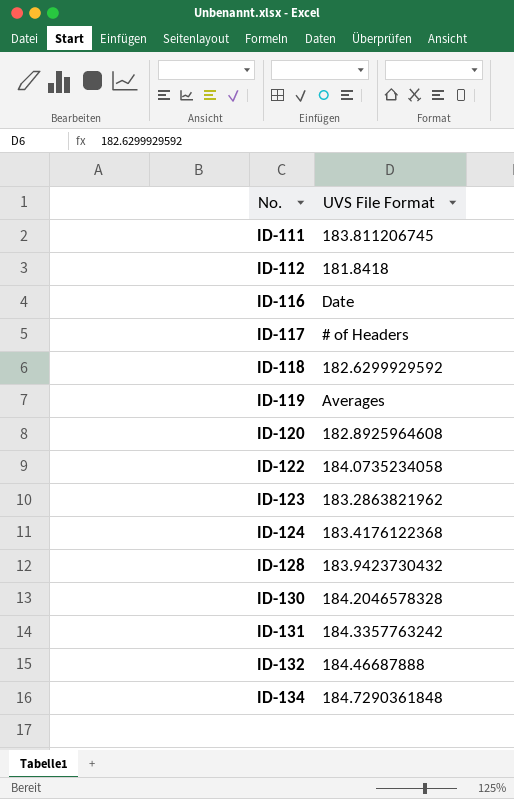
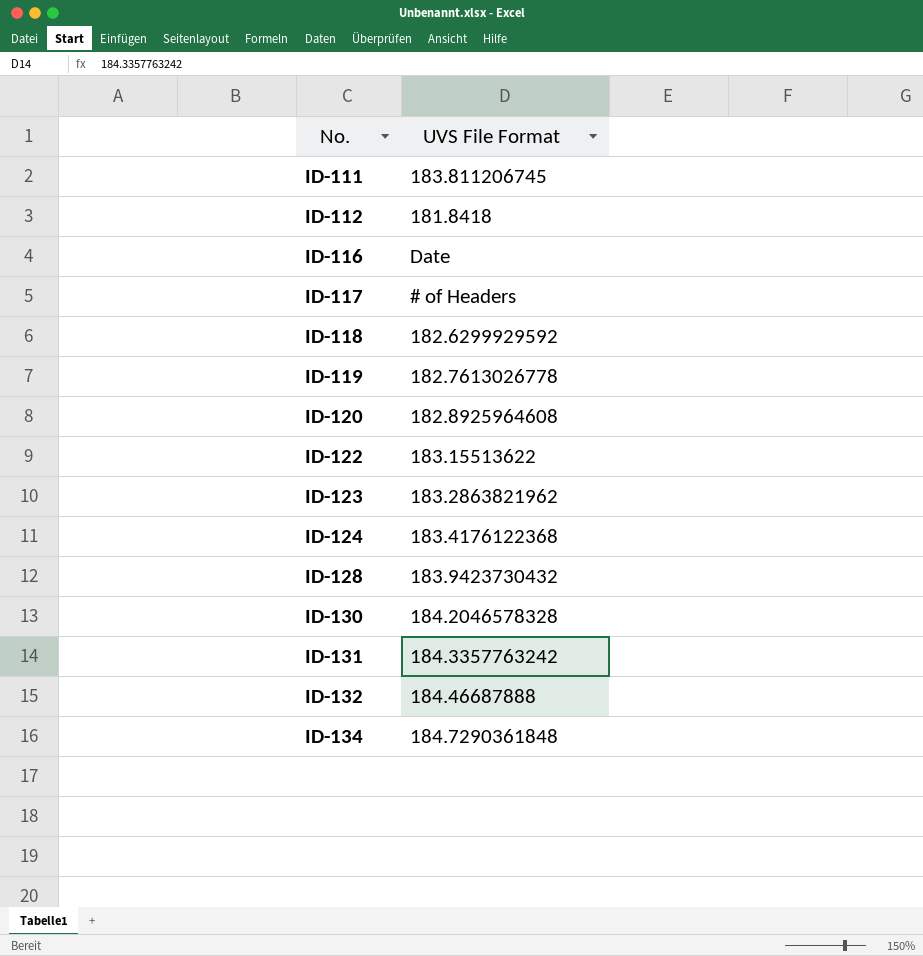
ID-119 | UVS File Format: Averages -> 182.7613026778
ID-122 | UVS File Format: 184.0735234058 -> 183.15513622

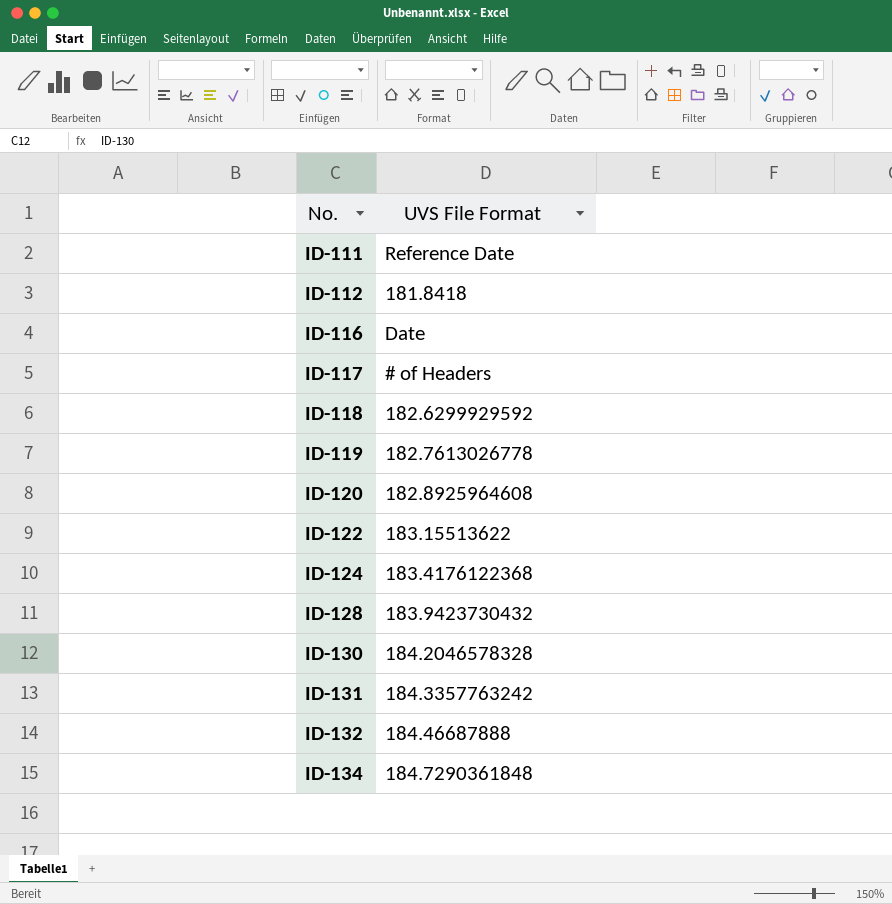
row ID-123: 183.2863821962 -> none
ID-111 | UVS File Format: 183.811206745 -> Reference Date

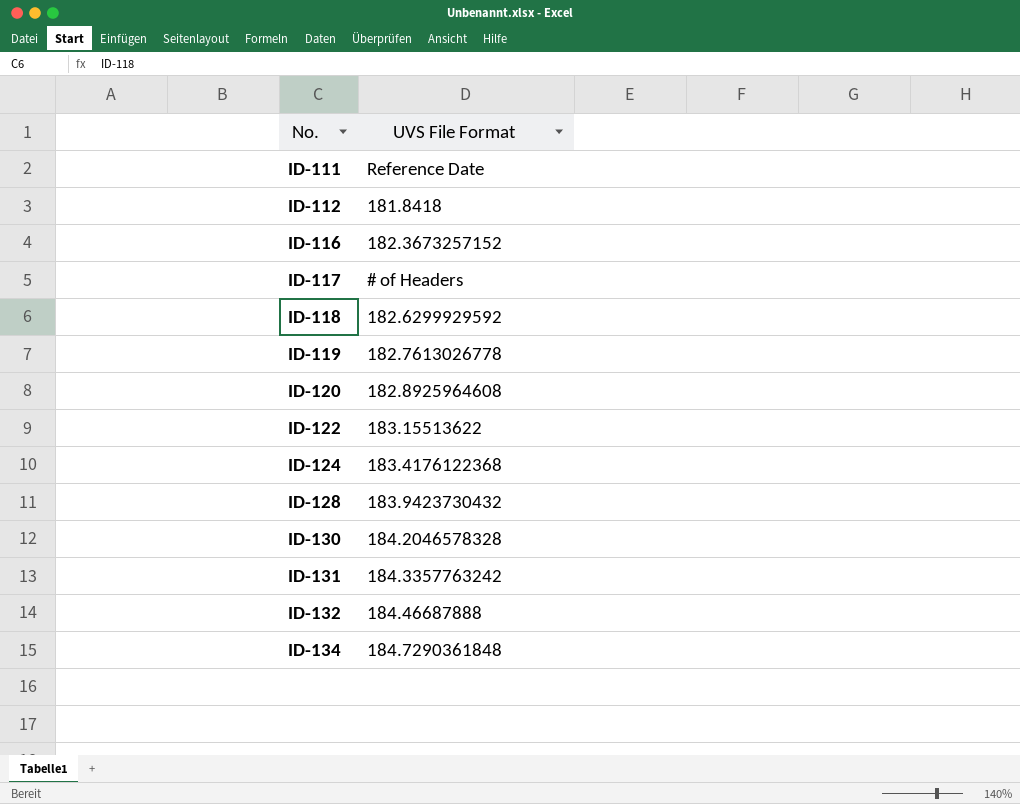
ID-116 | UVS File Format: Date -> 182.3673257152

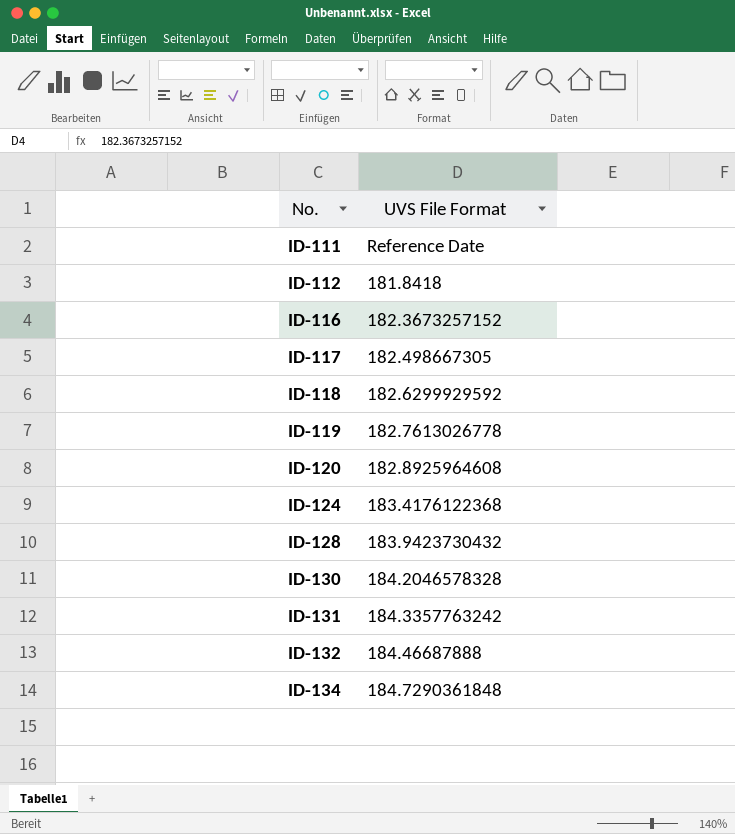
row ID-122: 183.15513622 -> none
ID-117 | UVS File Format: # of Headers -> 182.498667305

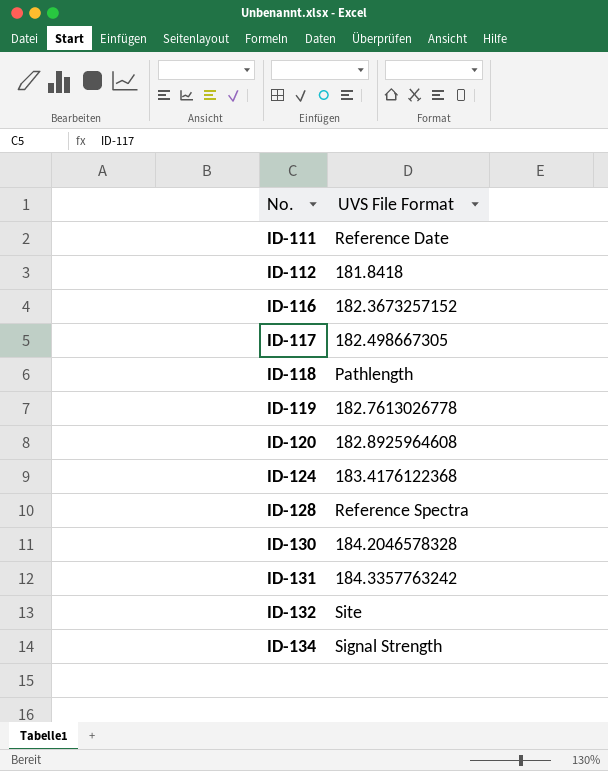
ID-118 | UVS File Format: 182.6299929592 -> Pathlength
ID-128 | UVS File Format: 183.9423730432 -> Reference Spectra
ID-132 | UVS File Format: 184.46687888 -> Site
ID-134 | UVS File Format: 184.7290361848 -> Signal Strength

